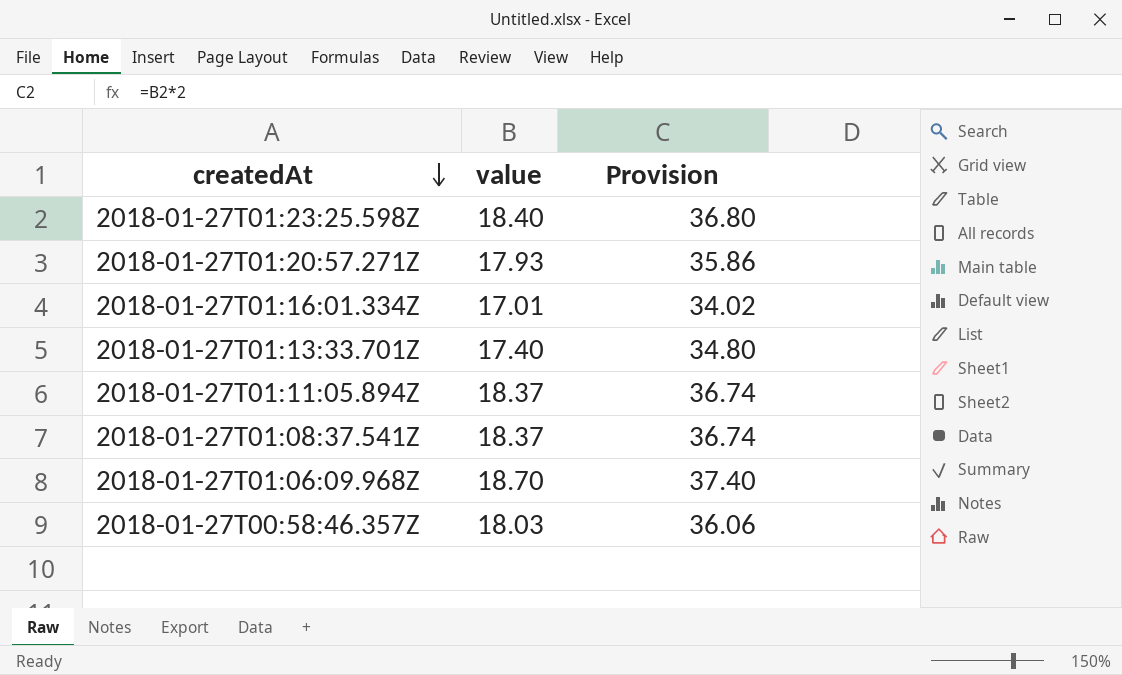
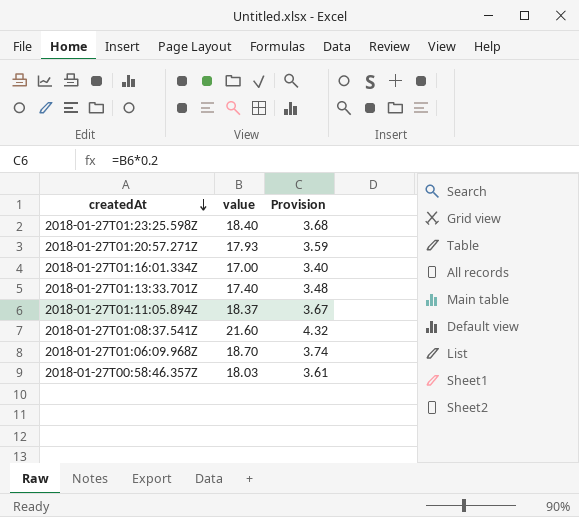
column Provision | formula: [value] * 2 -> [value] * 0.2
2018-01-27T01:16:01.334Z | value: 17.01 -> 17.00
2018-01-27T01:08:37.541Z | value: 18.37 -> 21.60

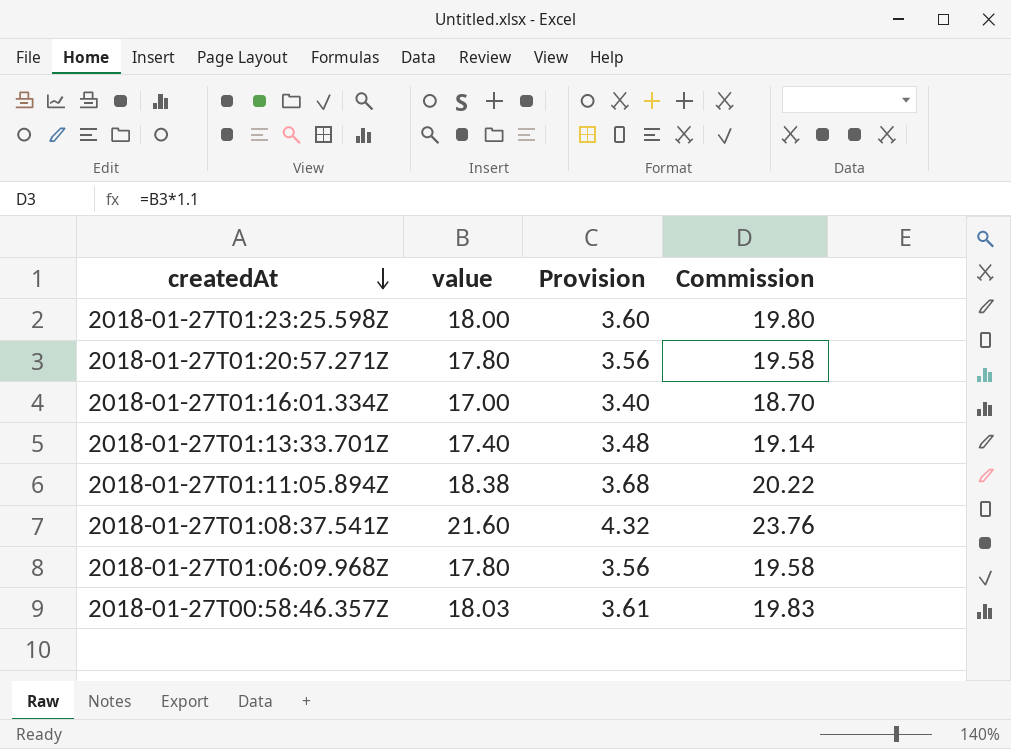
column Commission | formula: none -> [value] * 1.1
2018-01-27T01:23:25.598Z | value: 18.40 -> 18.00
2018-01-27T01:23:25.598Z | Provision: 3.68 -> 3.60
2018-01-27T01:20:57.271Z | value: 17.93 -> 17.80
2018-01-27T01:20:57.271Z | Provision: 3.59 -> 3.56
2018-01-27T01:11:05.894Z | value: 18.37 -> 18.38
2018-01-27T01:11:05.894Z | Provision: 3.67 -> 3.68
2018-01-27T01:06:09.968Z | value: 18.70 -> 17.80
2018-01-27T01:06:09.968Z | Provision: 3.74 -> 3.56

